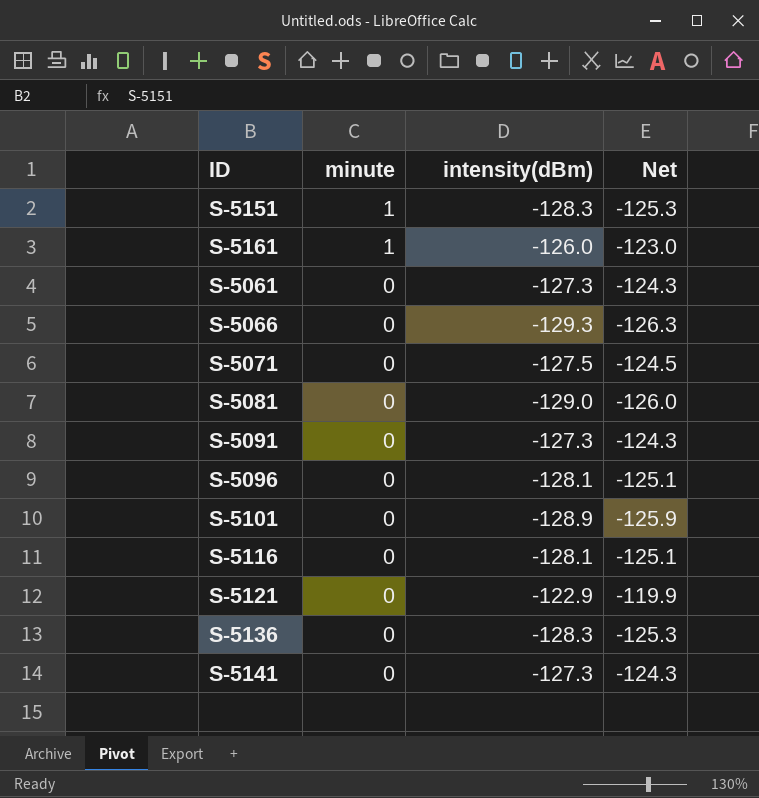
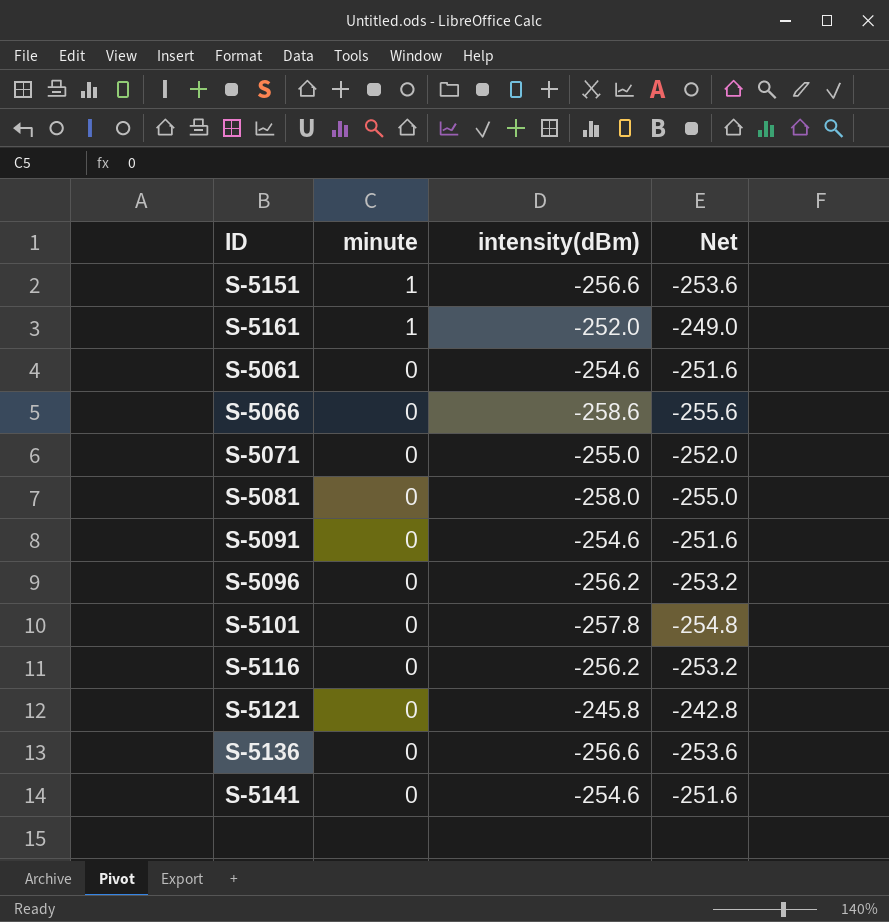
S-5151 | intensity(dBm): -128.3 -> -256.6
S-5151 | Net: -125.3 -> -253.6
S-5161 | intensity(dBm): -126.0 -> -252.0
S-5161 | Net: -123.0 -> -249.0
S-5061 | intensity(dBm): -127.3 -> -254.6
S-5061 | Net: -124.3 -> -251.6
S-5066 | intensity(dBm): -129.3 -> -258.6
S-5066 | Net: -126.3 -> -255.6
S-5071 | intensity(dBm): -127.5 -> -255.0
S-5071 | Net: -124.5 -> -252.0
S-5081 | intensity(dBm): -129.0 -> -258.0
S-5081 | Net: -126.0 -> -255.0
S-5091 | intensity(dBm): -127.3 -> -254.6
S-5091 | Net: -124.3 -> -251.6
S-5096 | intensity(dBm): -128.1 -> -256.2
S-5096 | Net: -125.1 -> -253.2
S-5101 | intensity(dBm): -128.9 -> -257.8
S-5101 | Net: -125.9 -> -254.8
S-5116 | intensity(dBm): -128.1 -> -256.2
S-5116 | Net: -125.1 -> -253.2
S-5121 | intensity(dBm): -122.9 -> -245.8
S-5121 | Net: -119.9 -> -242.8
S-5136 | intensity(dBm): -128.3 -> -256.6
S-5136 | Net: -125.3 -> -253.6
S-5141 | intensity(dBm): -127.3 -> -254.6
S-5141 | Net: -124.3 -> -251.6

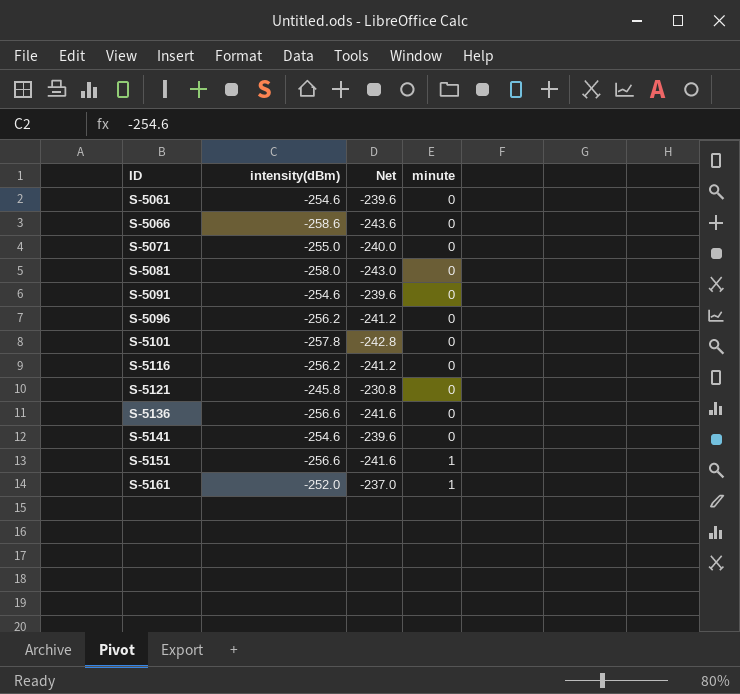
row order: minute descending -> ID ascending
column Net | formula: [intensity(dBm)] + 3 -> [intensity(dBm)] + 15
column minute | position: 2 -> 4

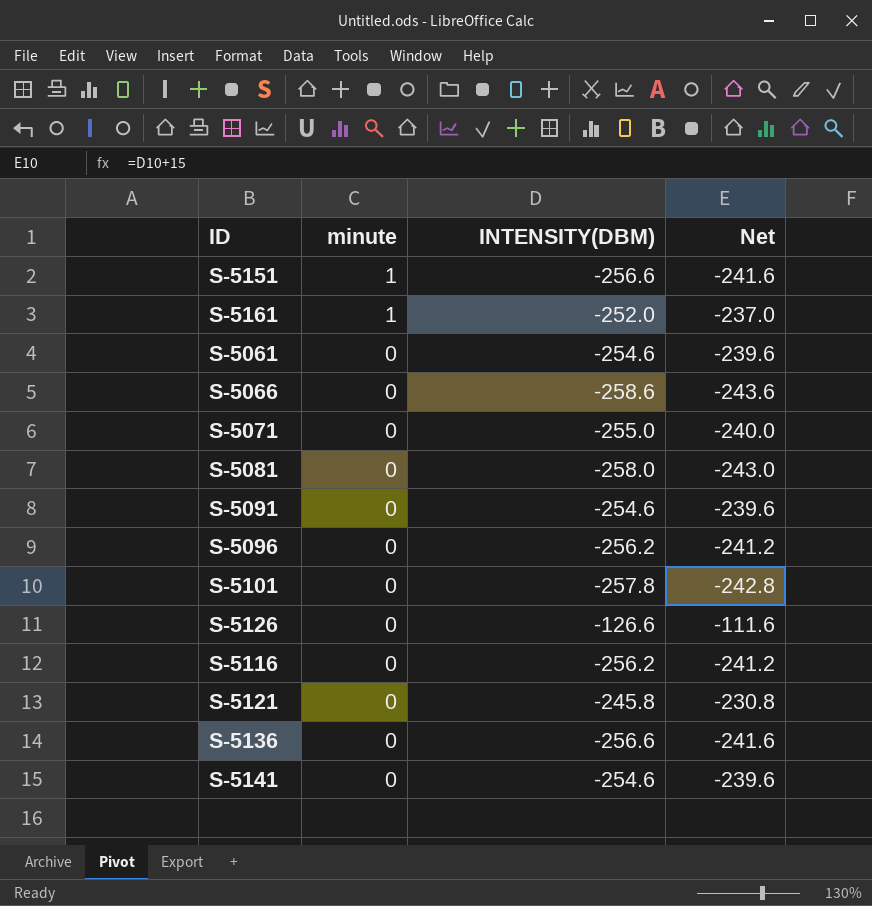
row order: ID ascending -> minute descending
column minute | position: 4 -> 2
column name: intensity(dBm) -> INTENSITY(DBM)
row S-5126: none -> 0 | -126.6 | -111.6

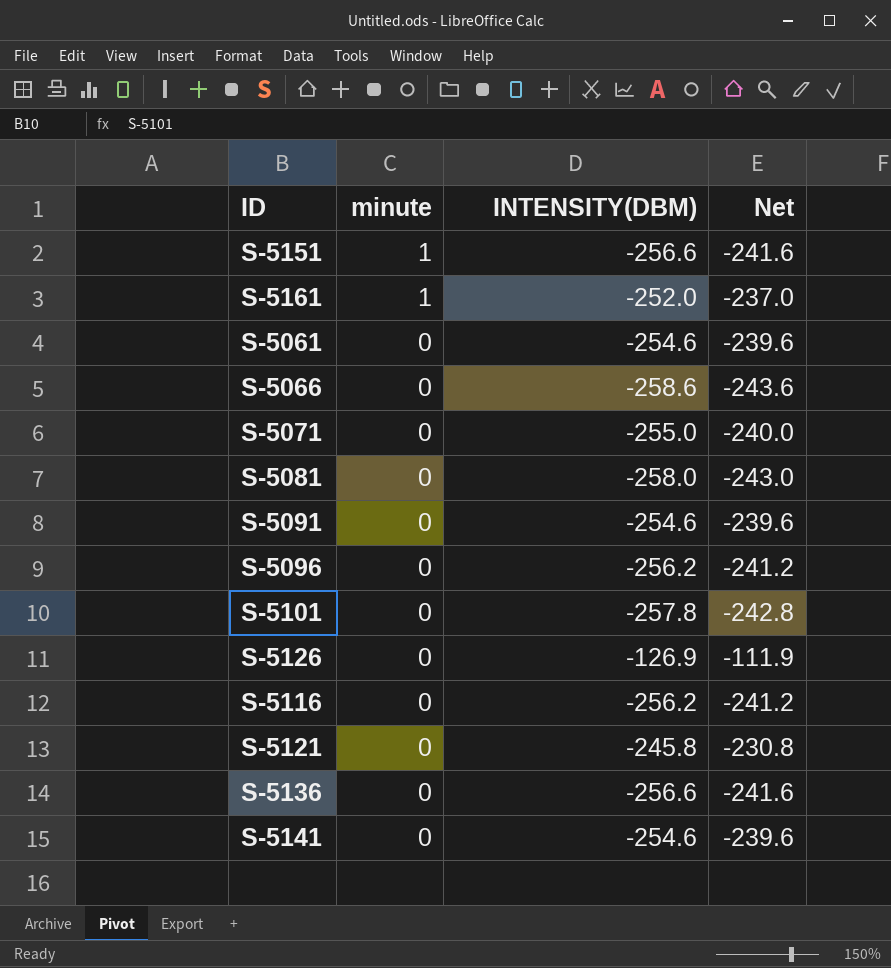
S-5126 | INTENSITY(DBM): -126.6 -> -126.9
S-5126 | Net: -111.6 -> -111.9

